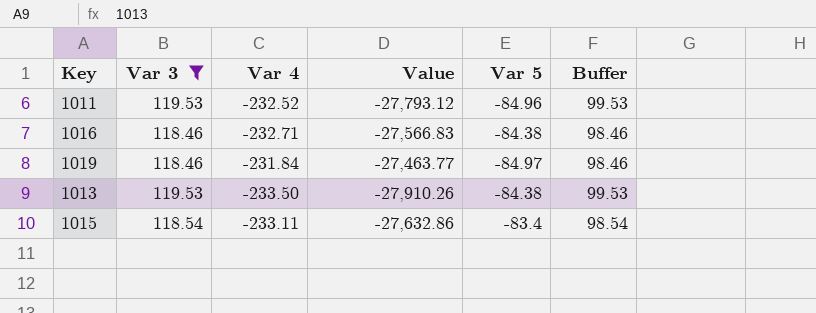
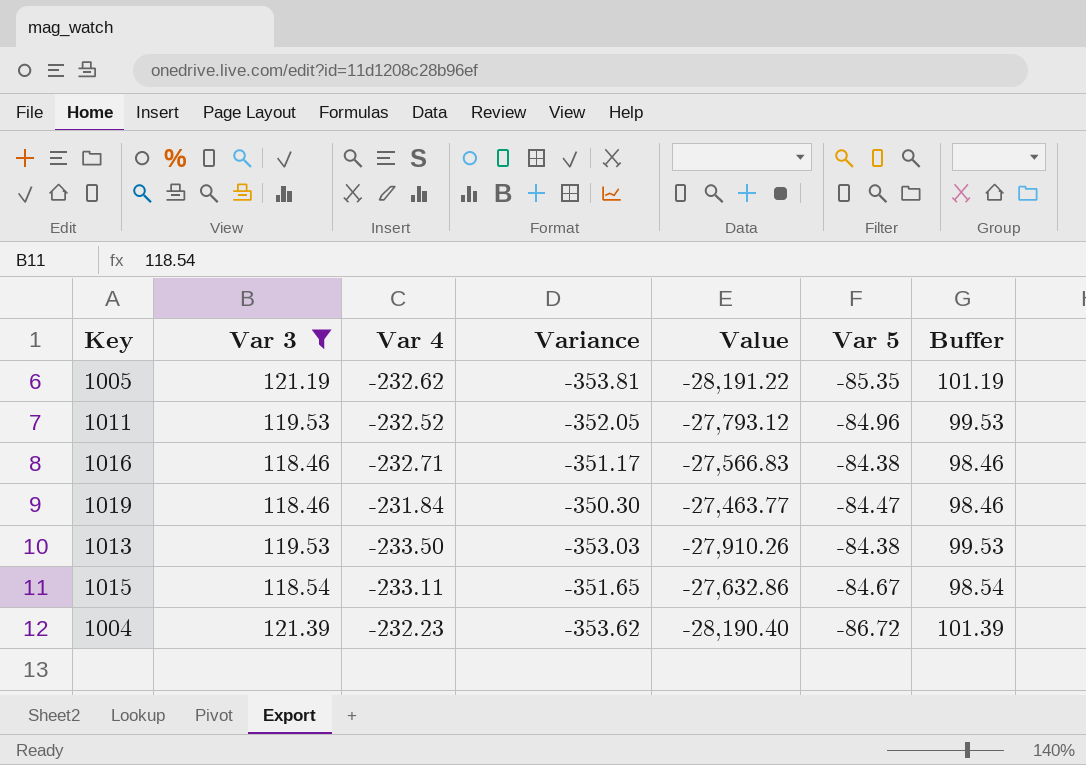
column Variance | formula: none -> [Var 4] - [Var 3]
row 1005: none -> 121.19 | -232.62 | -353.81 | -28,191.22 | -85.35 | 101.19
1019 | Var 5: -84.97 -> -84.47
1015 | Var 5: -83.4 -> -84.67
row 1004: none -> 121.39 | -232.23 | -353.62 | -28,190.40 | -86.72 | 101.39

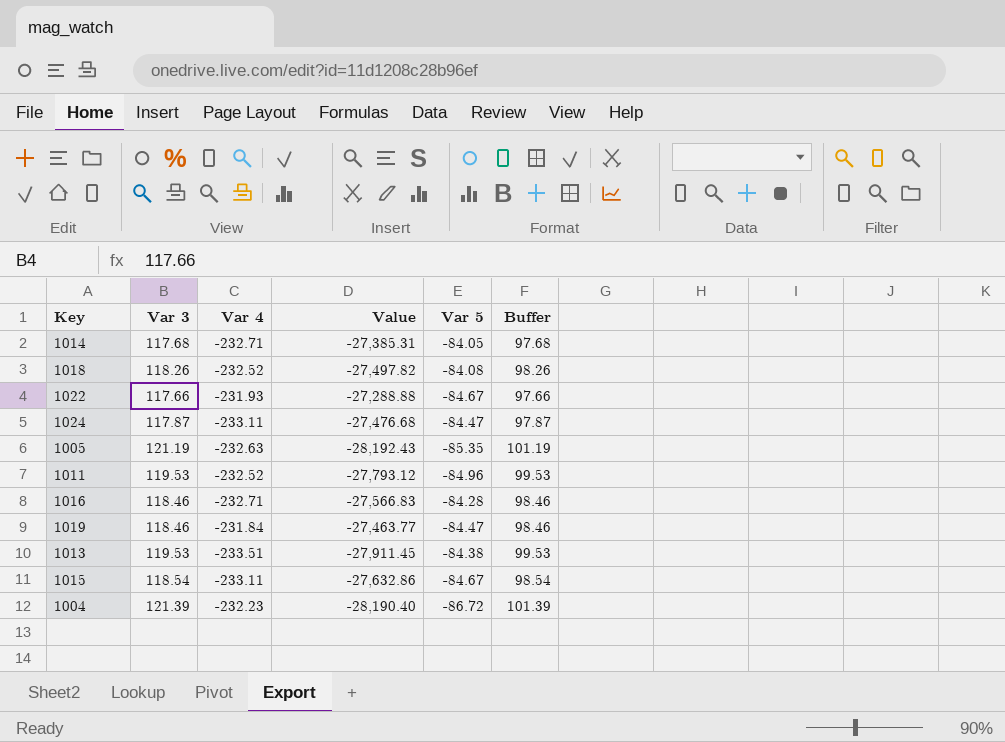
filter: Var 3 >= 118.46 -> none
column Variance | formula: [Var 4] - [Var 3] -> none
1005 | Var 4: -232.62 -> -232.63
1005 | Value: -28,191.22 -> -28,192.43
1016 | Var 5: -84.38 -> -84.28
1013 | Var 4: -233.50 -> -233.51
1013 | Value: -27,910.26 -> -27,911.45

